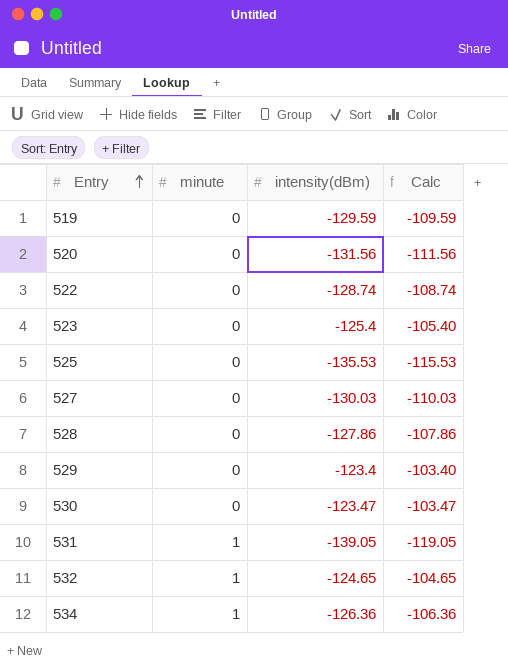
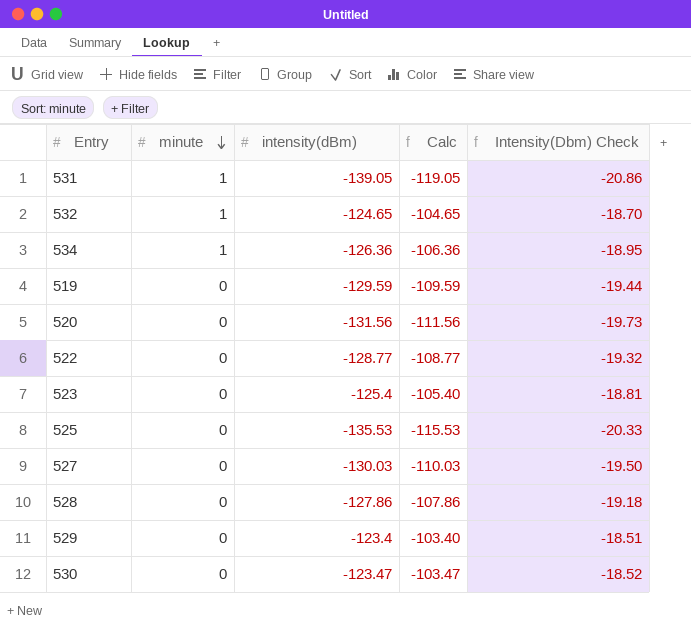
row order: Entry ascending -> minute descending
column Intensity(Dbm) Check | formula: none -> [intensity(dBm)] * 0.15
522 | intensity(dBm): -128.74 -> -128.77
522 | Calc: -108.74 -> -108.77

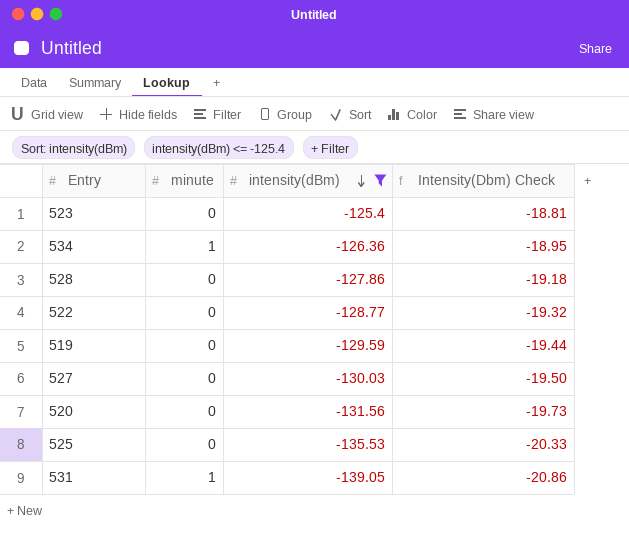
filter: none -> intensity(dBm) <= -125.4
row order: minute descending -> intensity(dBm) descending
column Calc | formula: [intensity(dBm)] + 20 -> none

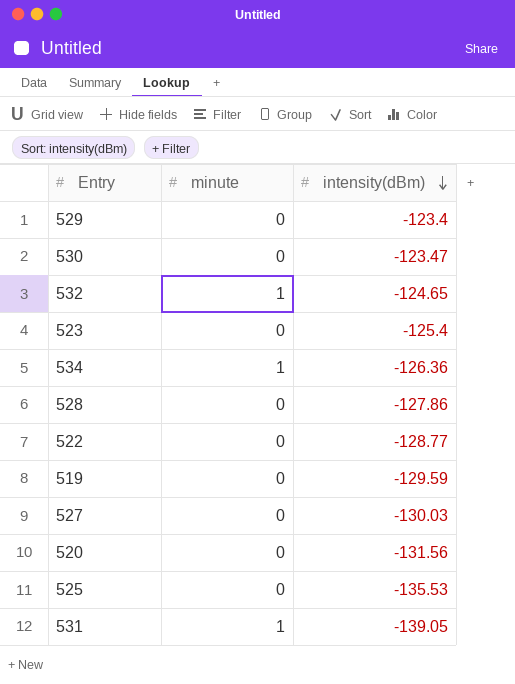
filter: intensity(dBm) <= -125.4 -> none
column Intensity(Dbm) Check | formula: [intensity(dBm)] * 0.15 -> none

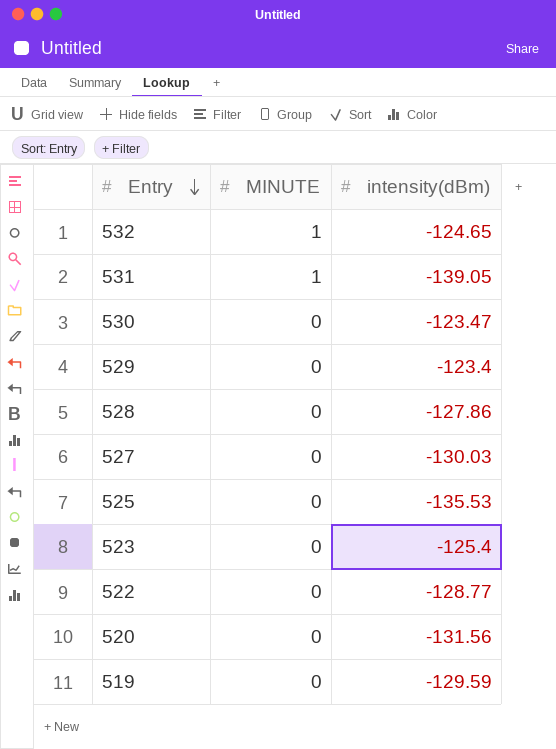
row order: intensity(dBm) descending -> Entry descending
column name: minute -> MINUTE
row 534: 1 | -126.36 -> none

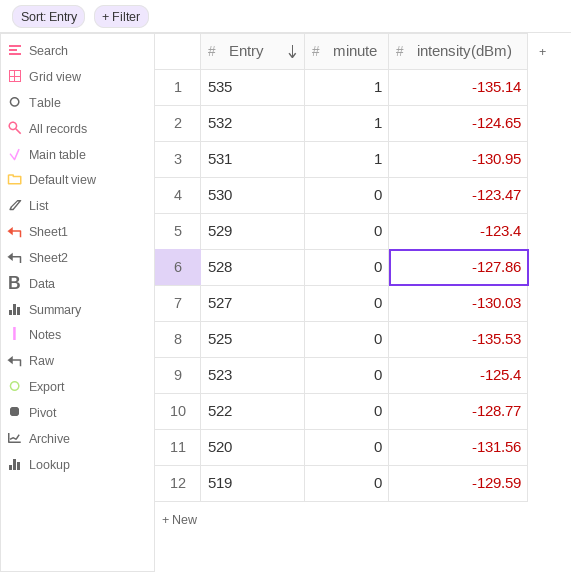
column name: MINUTE -> minute
row 535: none -> 1 | -135.14
531 | intensity(dBm): -139.05 -> -130.95

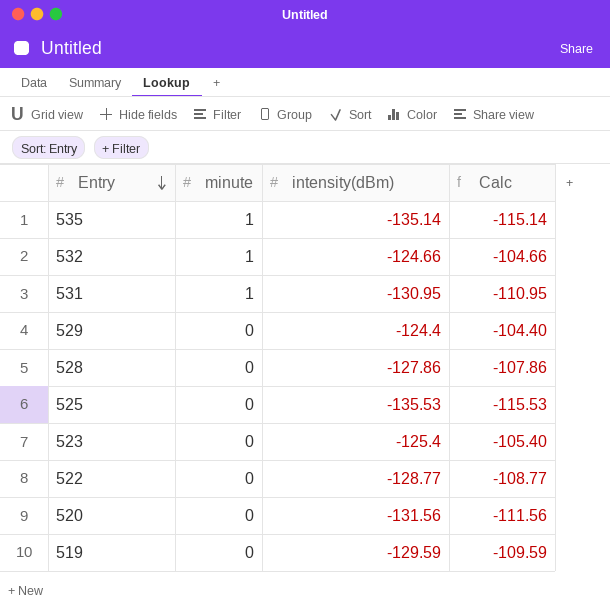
column Calc | formula: none -> [intensity(dBm)] + 20
row 530: 0 | -123.47 -> none
row 527: 0 | -130.03 -> none
532 | intensity(dBm): -124.65 -> -124.66
529 | intensity(dBm): -123.4 -> -124.4

